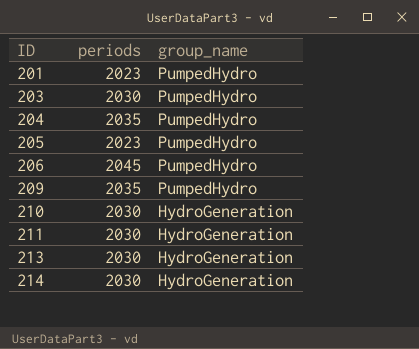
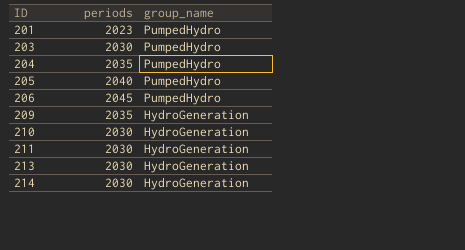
205 | periods: 2023 -> 2040
209 | group_name: PumpedHydro -> HydroGeneration

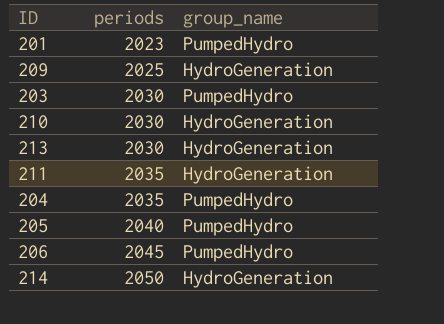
row order: ID ascending -> periods ascending
209 | periods: 2035 -> 2025
211 | periods: 2030 -> 2035
214 | periods: 2030 -> 2050

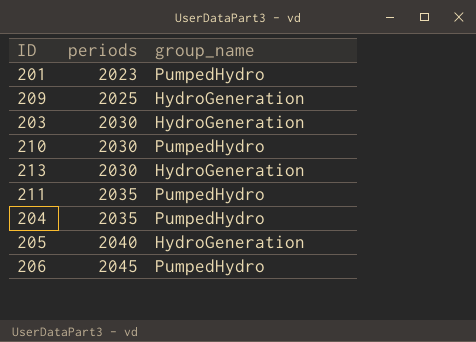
row 214: 2050 | HydroGeneration -> none
203 | group_name: PumpedHydro -> HydroGeneration
210 | group_name: HydroGeneration -> PumpedHydro
211 | group_name: HydroGeneration -> PumpedHydro
205 | group_name: PumpedHydro -> HydroGeneration

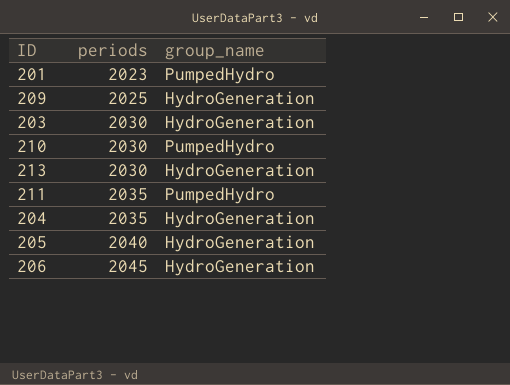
204 | group_name: PumpedHydro -> HydroGeneration
206 | group_name: PumpedHydro -> HydroGeneration

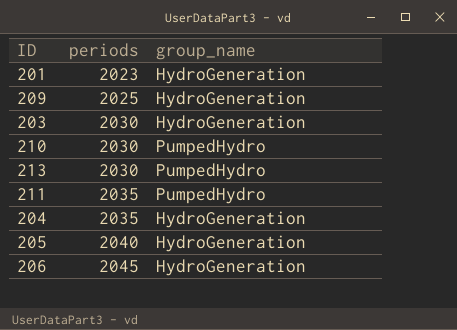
201 | group_name: PumpedHydro -> HydroGeneration
213 | group_name: HydroGeneration -> PumpedHydro

